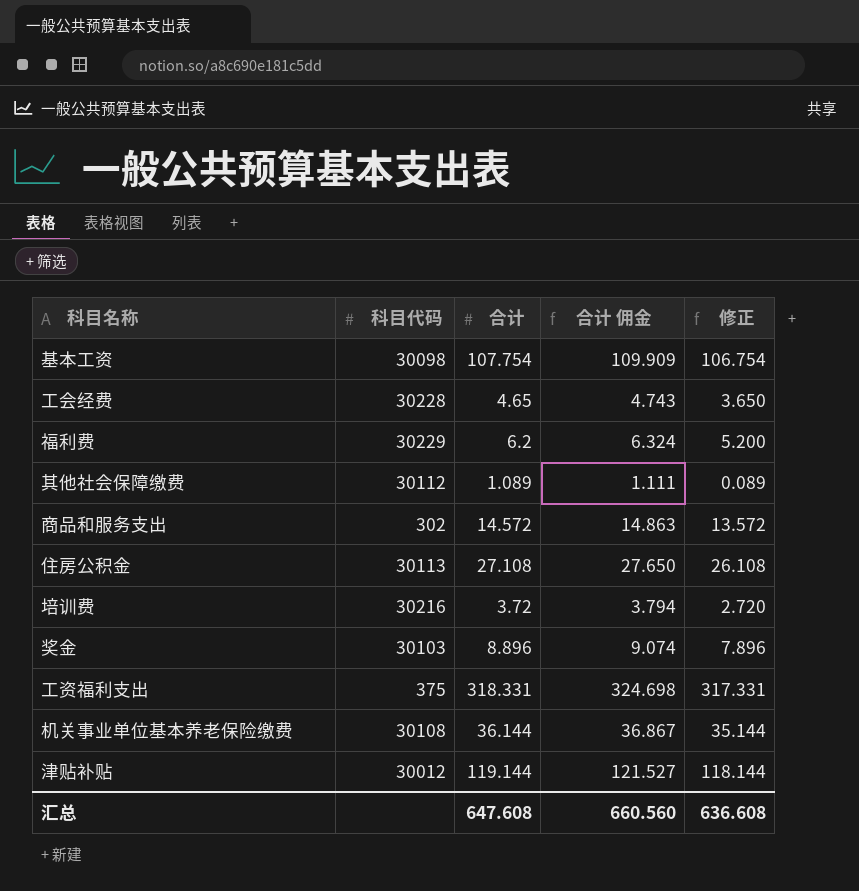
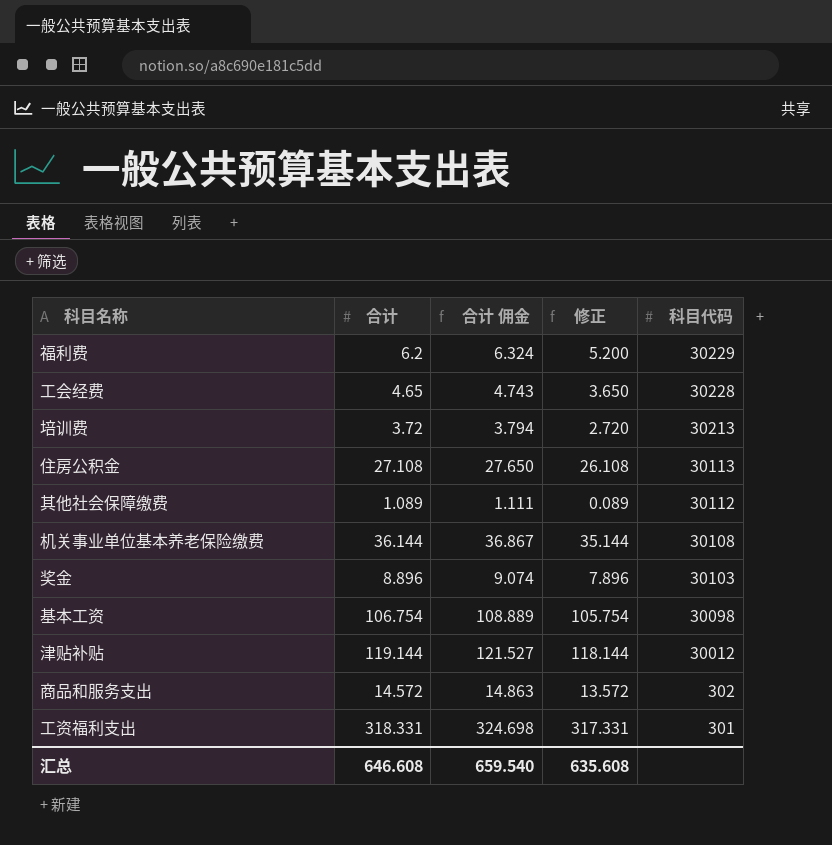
row order: none -> 科目代码 descending
column 科目代码 | position: 2 -> 5
培训费 | 科目代码: 30216 -> 30213
基本工资 | 合计: 107.754 -> 106.754
基本工资 | 合计 佣金: 109.909 -> 108.889
基本工资 | 修正: 106.754 -> 105.754
工资福利支出 | 科目代码: 375 -> 301
汇总 | 合计: 647.608 -> 646.608
汇总 | 合计 佣金: 660.560 -> 659.540
汇总 | 修正: 636.608 -> 635.608

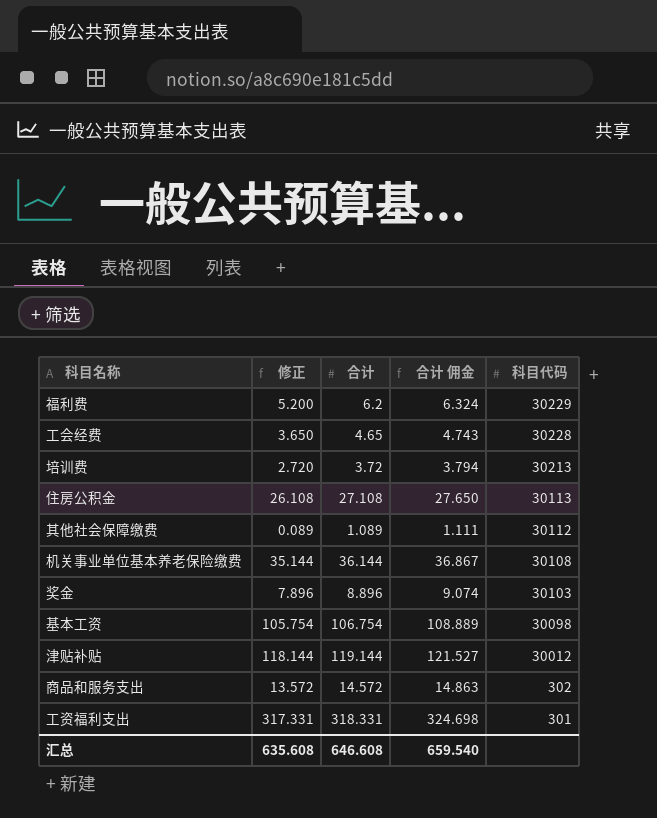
column 修正 | position: 4 -> 2

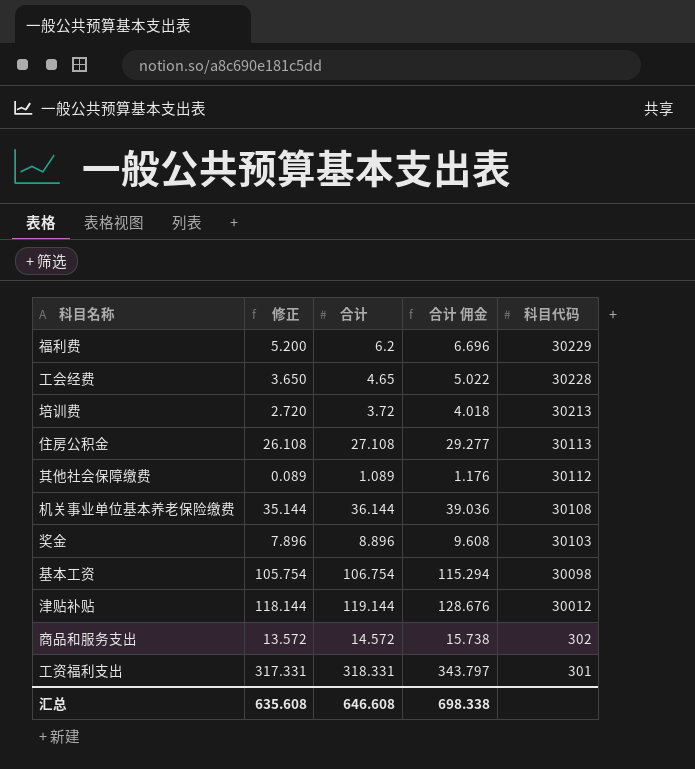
column 合计 佣金 | formula: [合计] * 1.02 -> [合计] * 1.08
汇总 | 合计 佣金: 659.540 -> 698.338

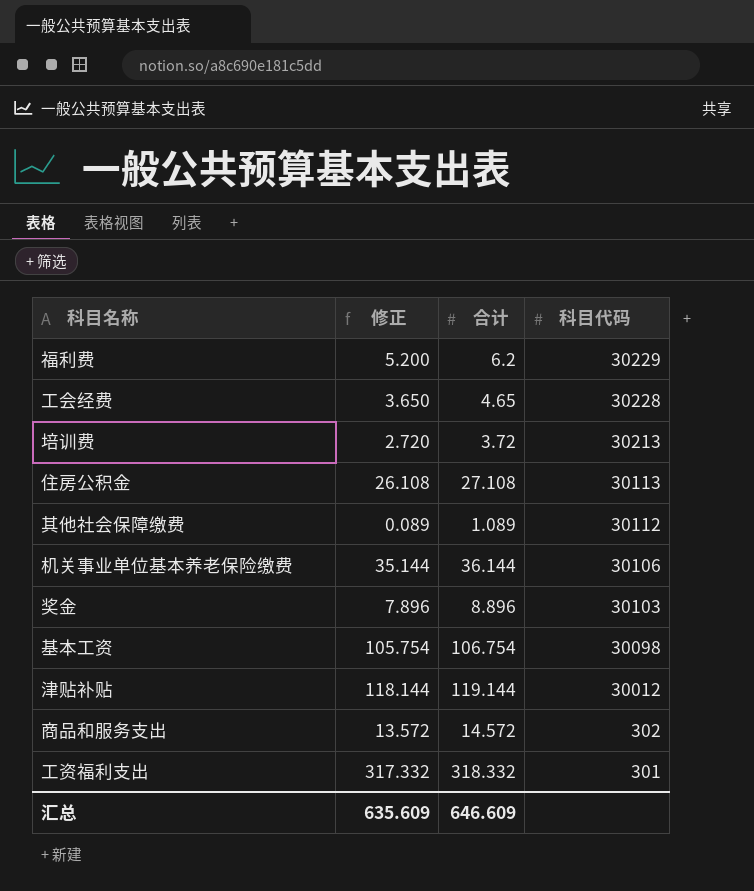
column 合计 佣金 | formula: [合计] * 1.08 -> none
机关事业单位基本养老保险缴费 | 科目代码: 30108 -> 30106
工资福利支出 | 修正: 317.331 -> 317.332
工资福利支出 | 合计: 318.331 -> 318.332
汇总 | 修正: 635.608 -> 635.609
汇总 | 合计: 646.608 -> 646.609

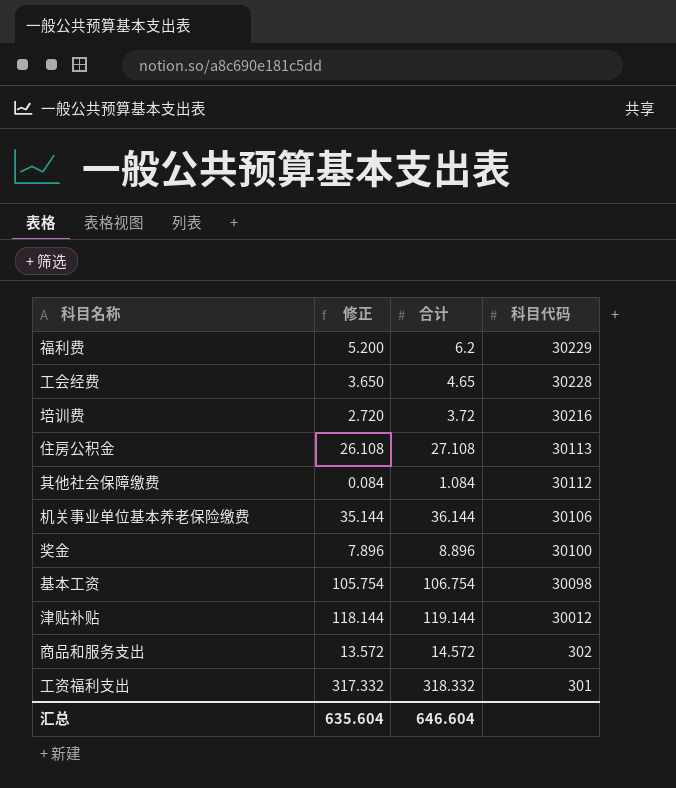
培训费 | 科目代码: 30213 -> 30216
其他社会保障缴费 | 修正: 0.089 -> 0.084
其他社会保障缴费 | 合计: 1.089 -> 1.084
奖金 | 科目代码: 30103 -> 30100
汇总 | 修正: 635.609 -> 635.604
汇总 | 合计: 646.609 -> 646.604

